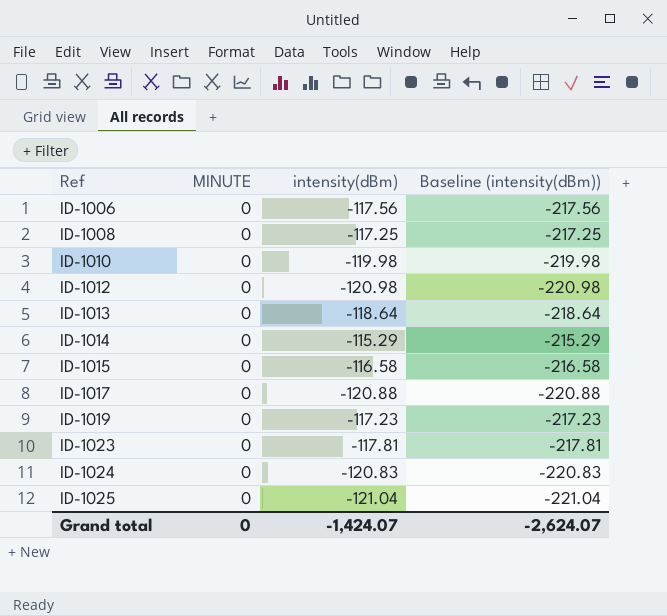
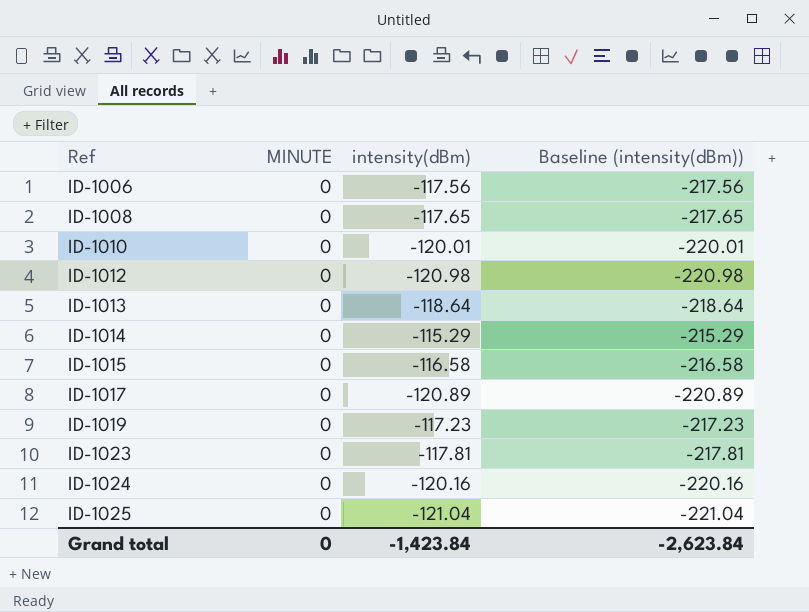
ID-1008 | intensity(dBm): -117.25 -> -117.65
ID-1008 | Baseline (intensity(dBm)): -217.25 -> -217.65
ID-1010 | intensity(dBm): -119.98 -> -120.01
ID-1010 | Baseline (intensity(dBm)): -219.98 -> -220.01
ID-1017 | intensity(dBm): -120.88 -> -120.89
ID-1017 | Baseline (intensity(dBm)): -220.88 -> -220.89
ID-1024 | intensity(dBm): -120.83 -> -120.16
ID-1024 | Baseline (intensity(dBm)): -220.83 -> -220.16
Grand total | intensity(dBm): -1,424.07 -> -1,423.84
Grand total | Baseline (intensity(dBm)): -2,624.07 -> -2,623.84

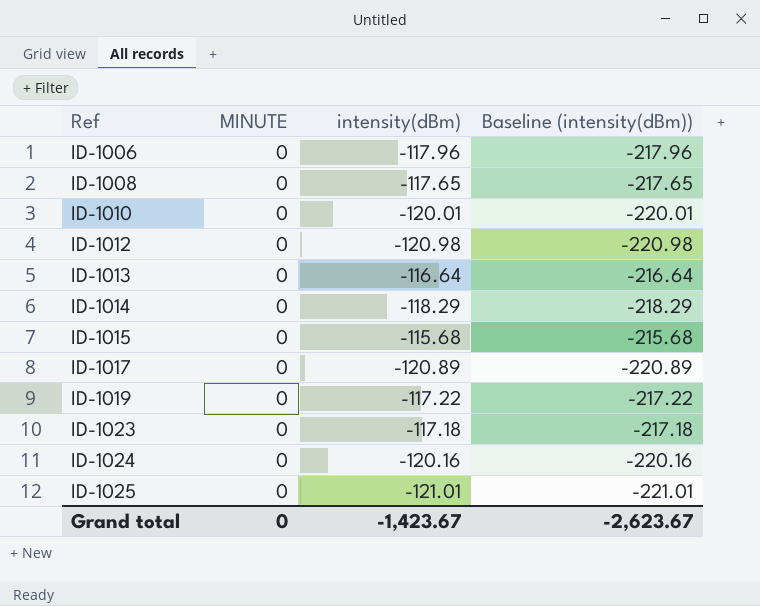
ID-1006 | intensity(dBm): -117.56 -> -117.96
ID-1006 | Baseline (intensity(dBm)): -217.56 -> -217.96
ID-1013 | intensity(dBm): -118.64 -> -116.64
ID-1013 | Baseline (intensity(dBm)): -218.64 -> -216.64
ID-1014 | intensity(dBm): -115.29 -> -118.29
ID-1014 | Baseline (intensity(dBm)): -215.29 -> -218.29
ID-1015 | intensity(dBm): -116.58 -> -115.68
ID-1015 | Baseline (intensity(dBm)): -216.58 -> -215.68
ID-1019 | intensity(dBm): -117.23 -> -117.22
ID-1019 | Baseline (intensity(dBm)): -217.23 -> -217.22
ID-1023 | intensity(dBm): -117.81 -> -117.18
ID-1023 | Baseline (intensity(dBm)): -217.81 -> -217.18
ID-1025 | intensity(dBm): -121.04 -> -121.01
ID-1025 | Baseline (intensity(dBm)): -221.04 -> -221.01
Grand total | intensity(dBm): -1,423.84 -> -1,423.67
Grand total | Baseline (intensity(dBm)): -2,623.84 -> -2,623.67

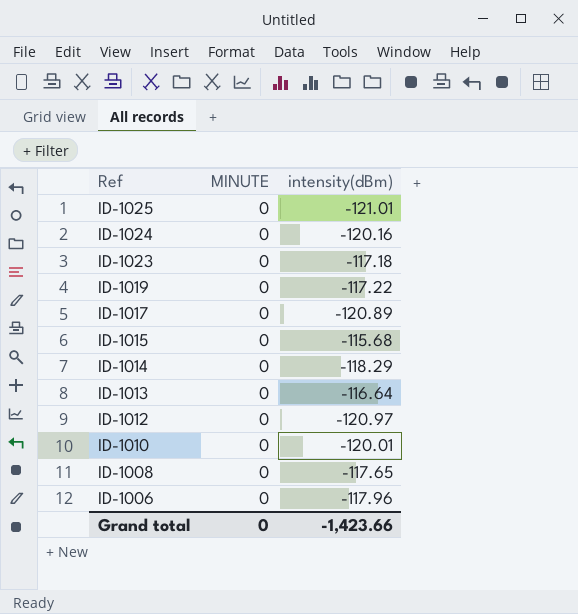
row order: Ref ascending -> Ref descending
column Baseline (intensity(dBm)) | formula: [intensity(dBm)] - 100 -> none
ID-1012 | intensity(dBm): -120.98 -> -120.97
Grand total | intensity(dBm): -1,423.67 -> -1,423.66

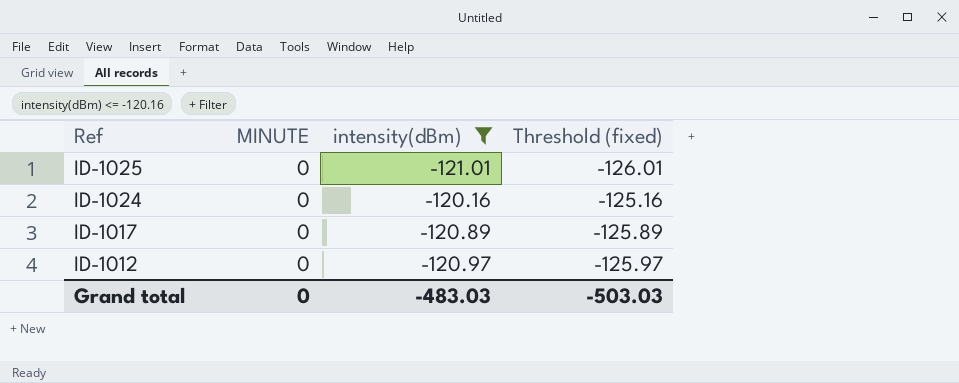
filter: none -> intensity(dBm) <= -120.16
column Threshold (fixed) | formula: none -> [intensity(dBm)] - 5
Grand total | intensity(dBm): -1,423.66 -> -483.03

